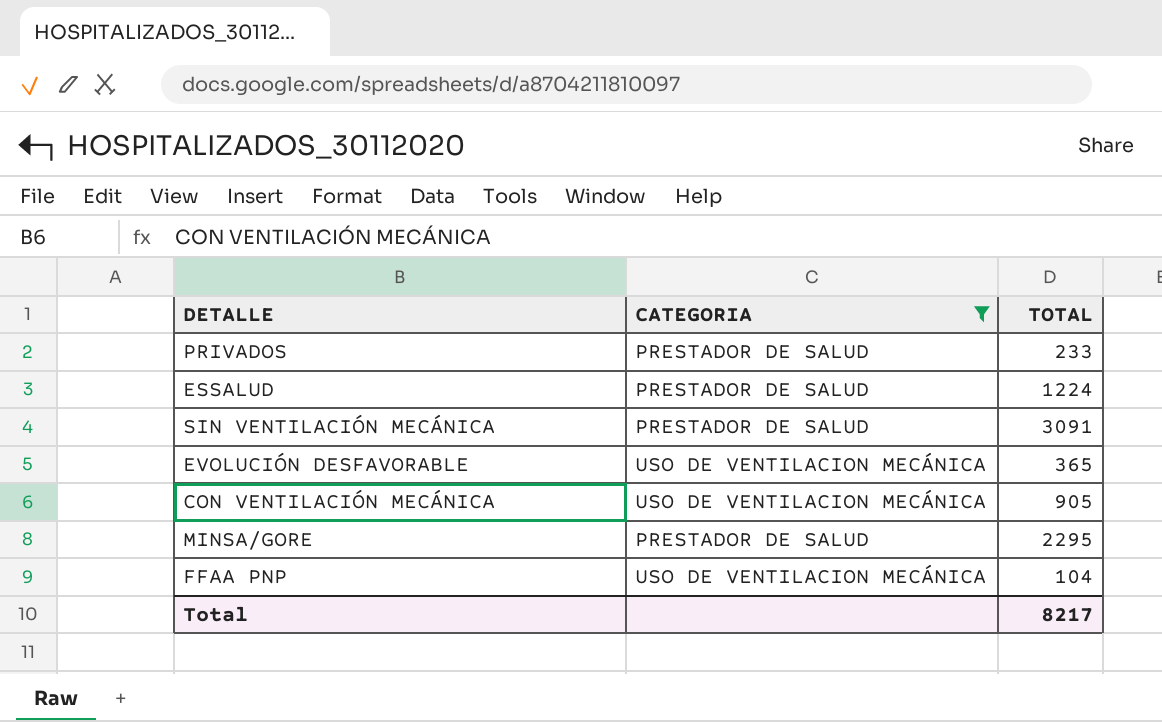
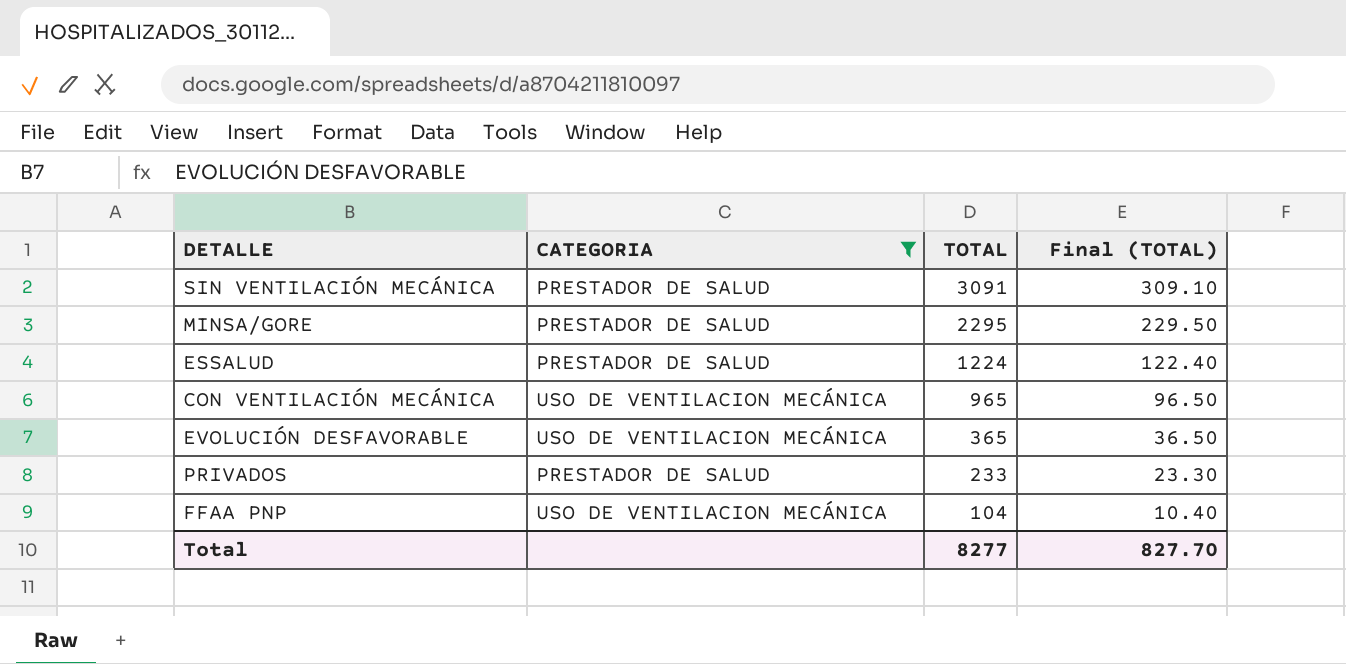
row order: none -> TOTAL descending
column Final (TOTAL) | formula: none -> [TOTAL] * 0.1
CON VENTILACIÓN MECÁNICA | TOTAL: 905 -> 965
Total | TOTAL: 8217 -> 8277

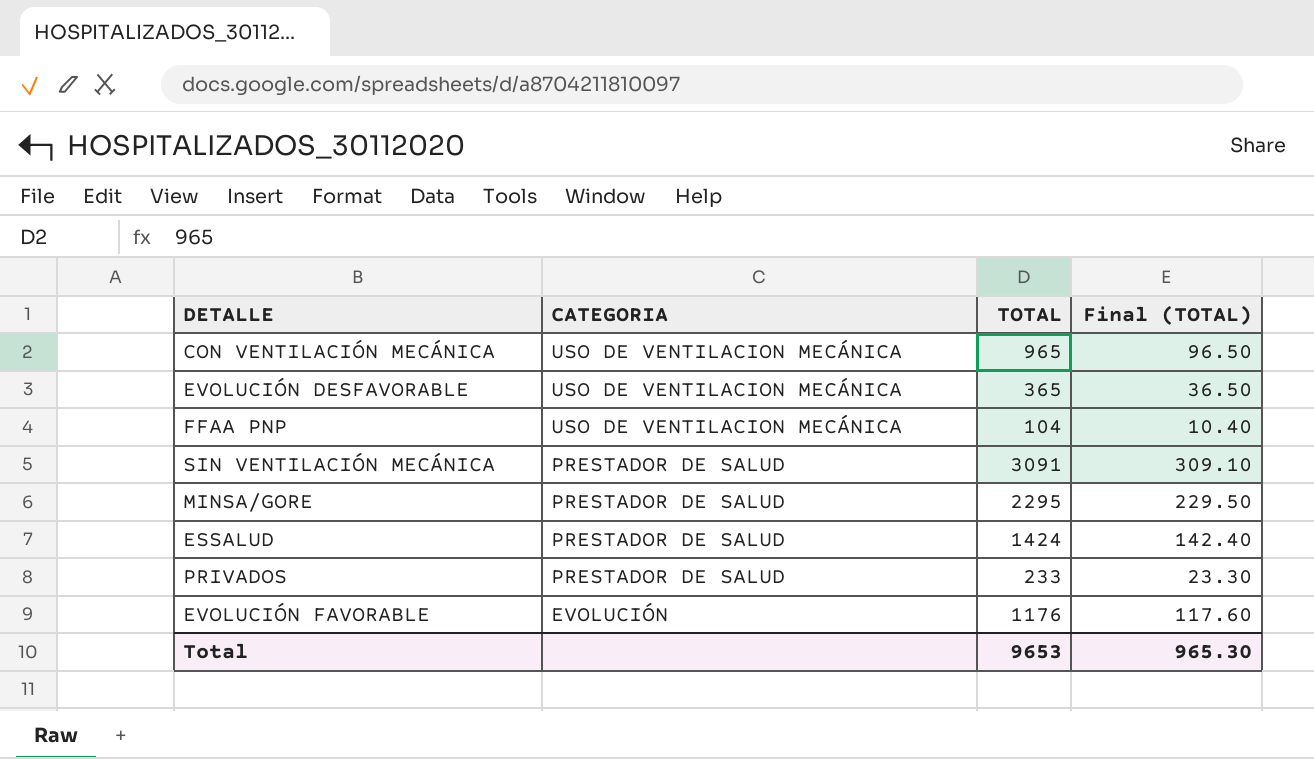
filter: CATEGORIA != EVOLUCIÓN -> none
row order: TOTAL descending -> CATEGORIA descending
ESSALUD | TOTAL: 1224 -> 1424
ESSALUD | Final (TOTAL): 122.40 -> 142.40
Total | TOTAL: 8277 -> 9653
Total | Final (TOTAL): 827.70 -> 965.30

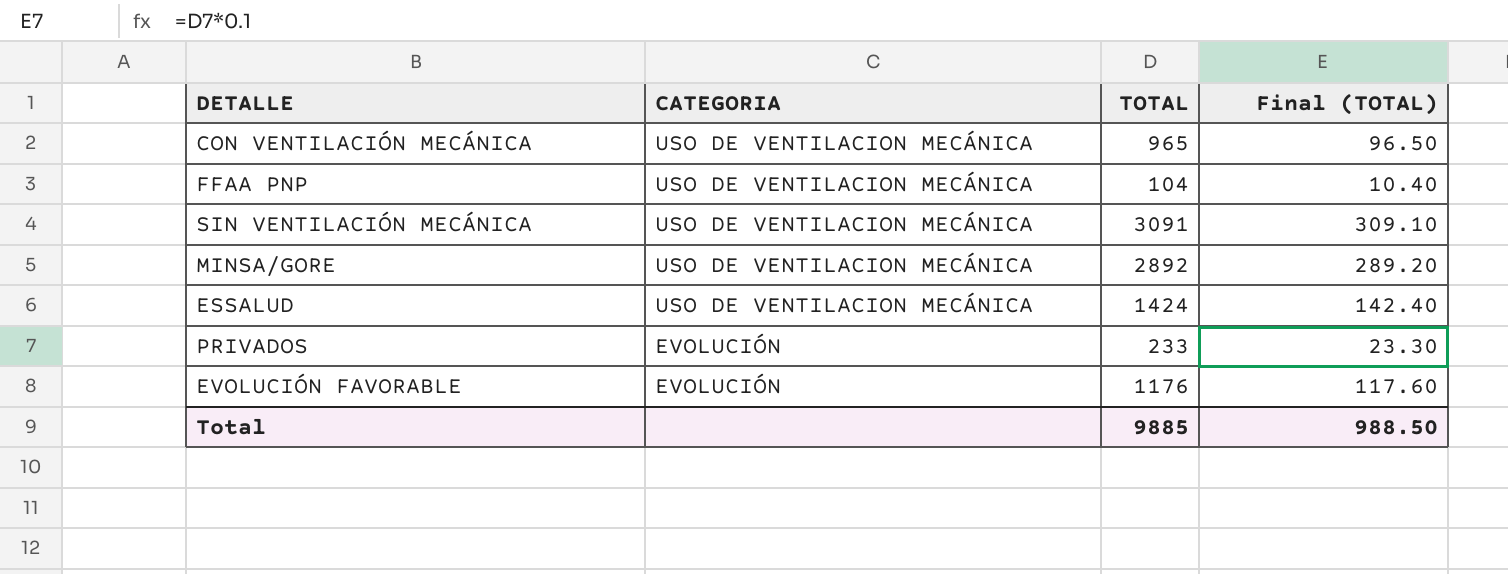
row EVOLUCIÓN DESFAVORABLE: USO DE VENTILACION MECÁNICA | 365 | 36.50 -> none
SIN VENTILACIÓN MECÁNICA | CATEGORIA: PRESTADOR DE SALUD -> USO DE VENTILACION MECÁNICA
MINSA/GORE | CATEGORIA: PRESTADOR DE SALUD -> USO DE VENTILACION MECÁNICA
MINSA/GORE | TOTAL: 2295 -> 2892
MINSA/GORE | Final (TOTAL): 229.50 -> 289.20
ESSALUD | CATEGORIA: PRESTADOR DE SALUD -> USO DE VENTILACION MECÁNICA
PRIVADOS | CATEGORIA: PRESTADOR DE SALUD -> EVOLUCIÓN
Total | TOTAL: 9653 -> 9885
Total | Final (TOTAL): 965.30 -> 988.50

